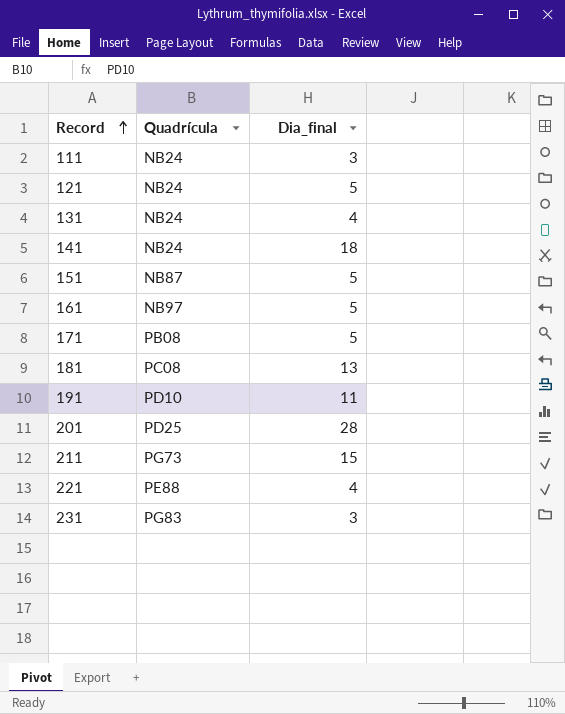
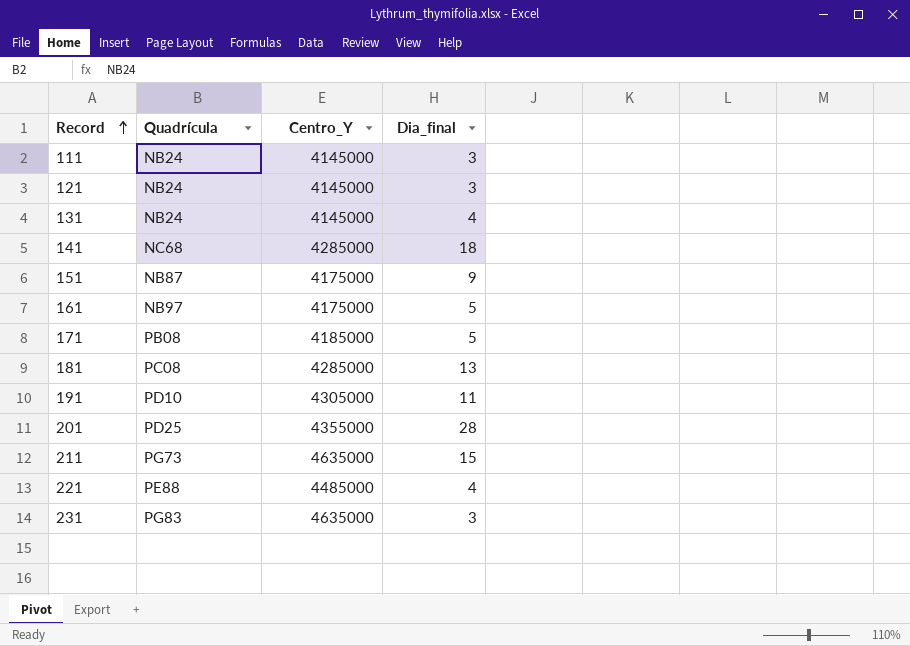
column Centro_Y | position: none -> 3
121 | Dia_final: 5 -> 3
141 | Quadrícula: NB24 -> NC68
151 | Dia_final: 5 -> 9

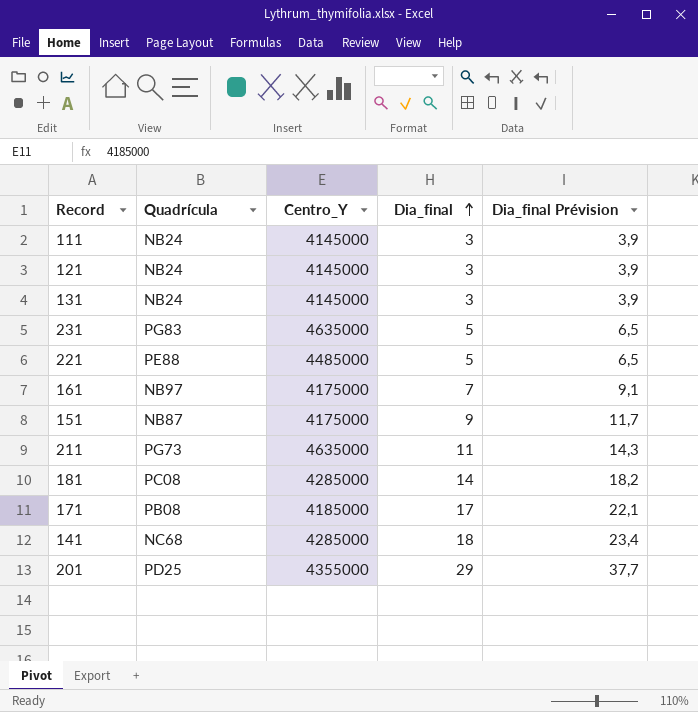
row order: Record ascending -> Dia_final ascending
column Dia_final Prévision | formula: none -> [Dia_final] * 1,3
row 191: PD10 | 4305000 | 11 -> none
131 | Dia_final: 4 -> 3
231 | Dia_final: 3 -> 5
221 | Dia_final: 4 -> 5
161 | Dia_final: 5 -> 7
211 | Dia_final: 15 -> 11
181 | Dia_final: 13 -> 14
171 | Dia_final: 5 -> 17
201 | Dia_final: 28 -> 29

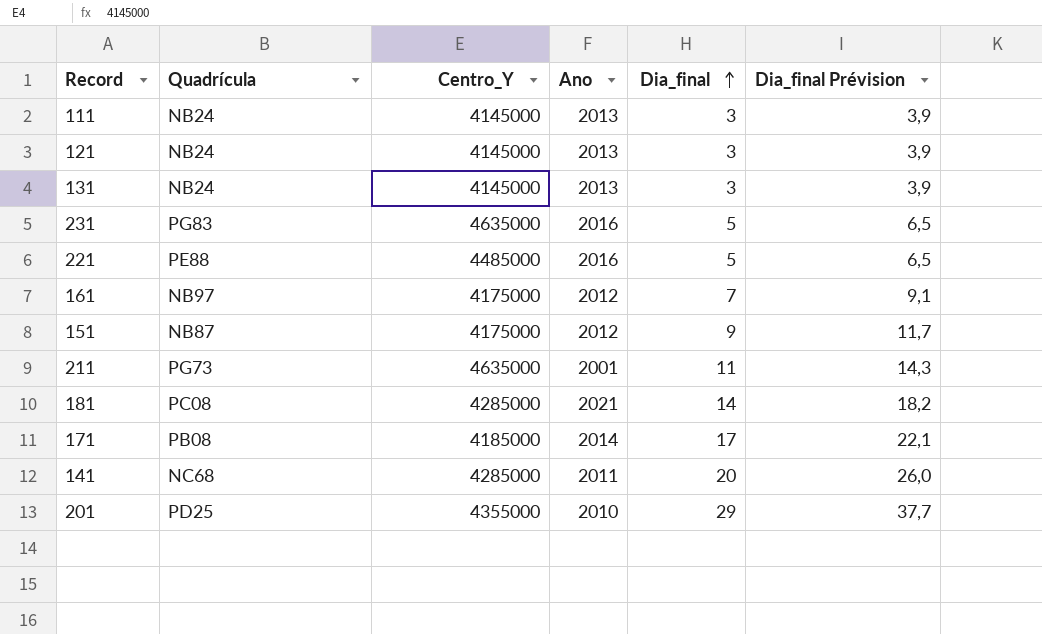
column Ano | position: none -> 4
141 | Dia_final: 18 -> 20
141 | Dia_final Prévision: 23,4 -> 26,0

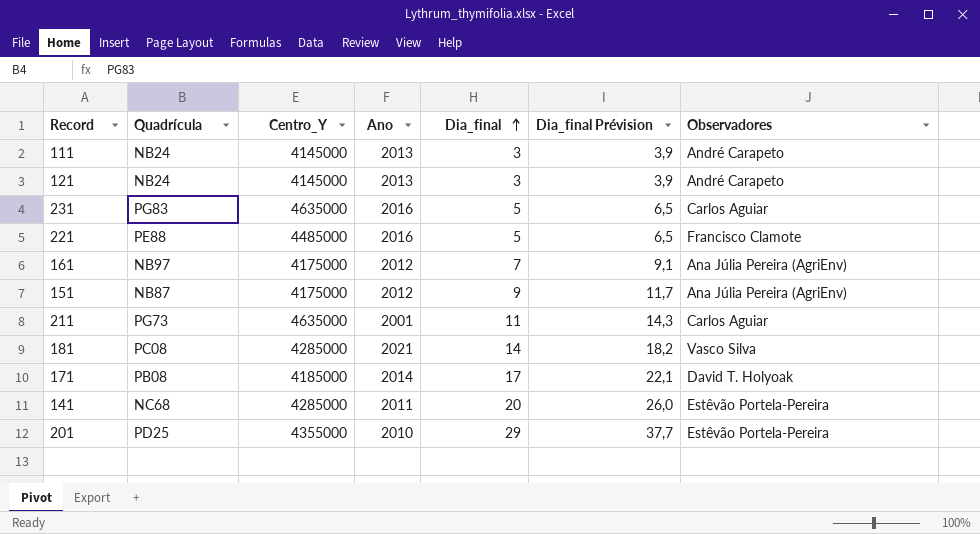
column Observadores | position: none -> 7
row 131: NB24 | 4145000 | 2013 | 3 | 3,9 -> none

